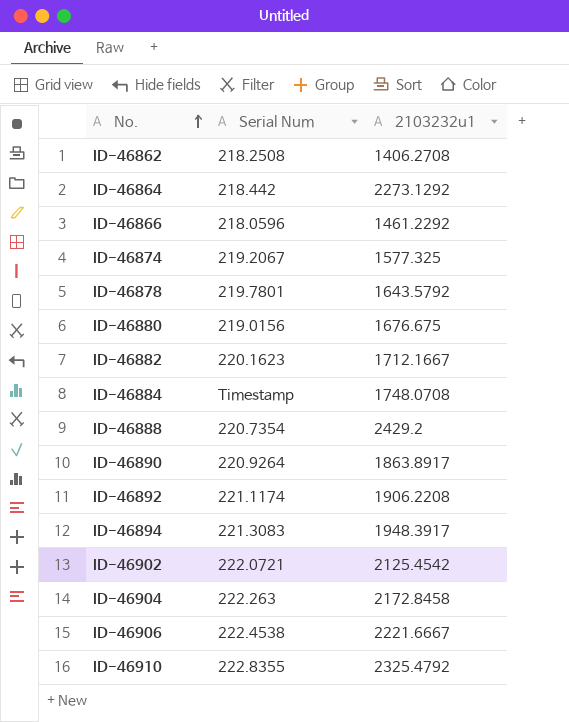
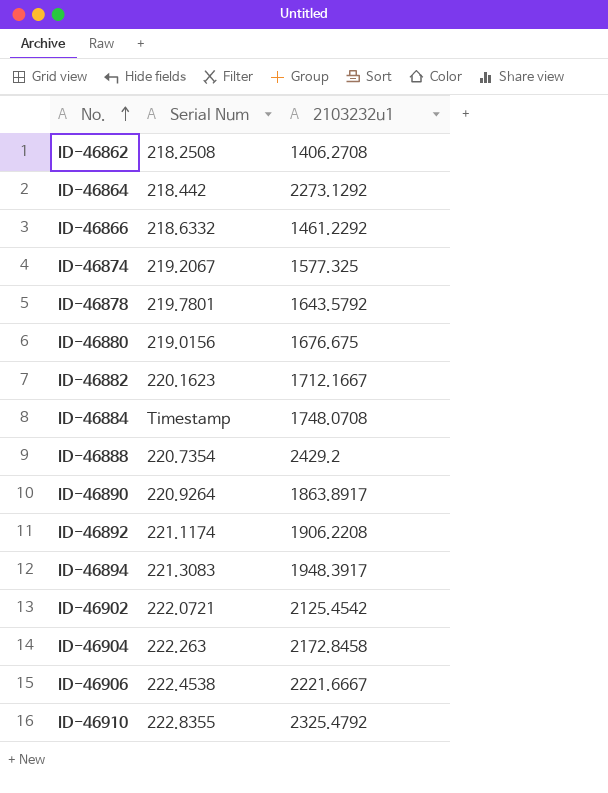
ID-46866 | Serial Num: 218.0596 -> 218.6332

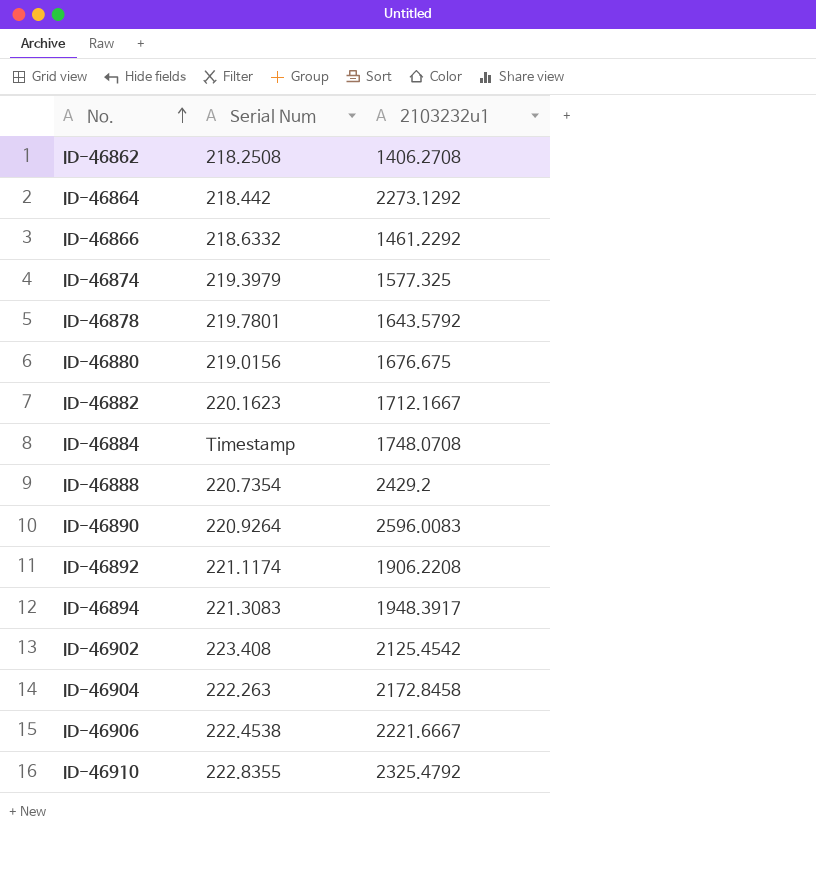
ID-46874 | Serial Num: 219.2067 -> 219.3979
ID-46890 | 2103232u1: 1863.8917 -> 2596.0083
ID-46902 | Serial Num: 222.0721 -> 223.408

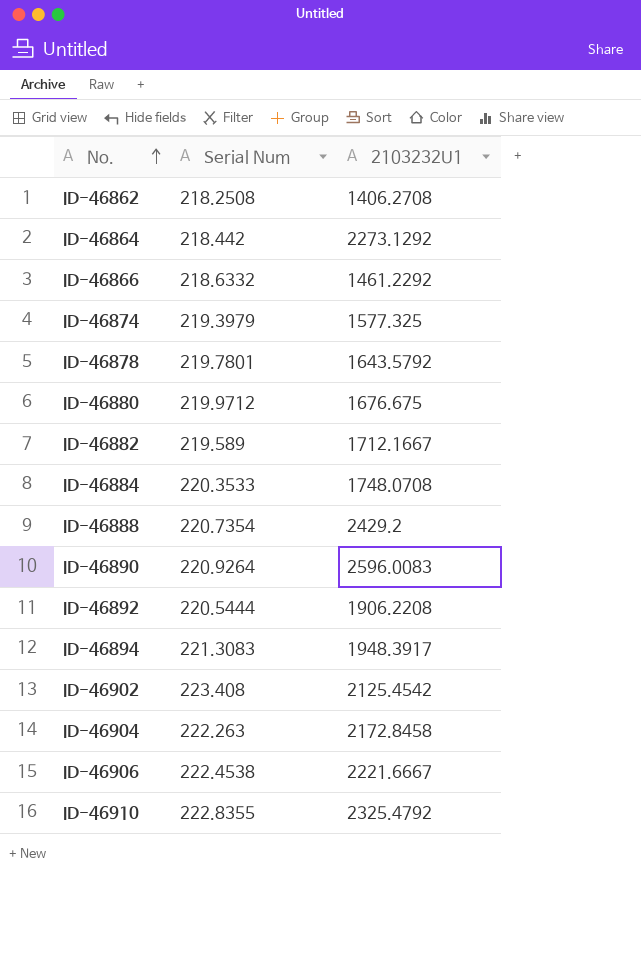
column name: 2103232u1 -> 2103232U1
ID-46880 | Serial Num: 219.0156 -> 219.9712
ID-46882 | Serial Num: 220.1623 -> 219.589
ID-46884 | Serial Num: Timestamp -> 220.3533
ID-46892 | Serial Num: 221.1174 -> 220.5444

